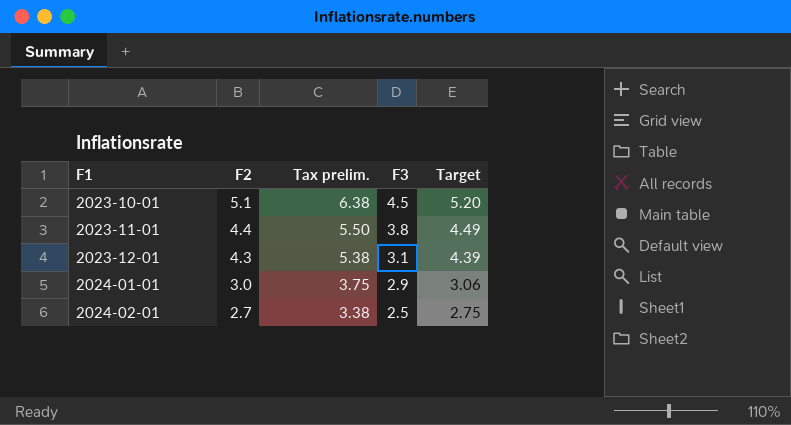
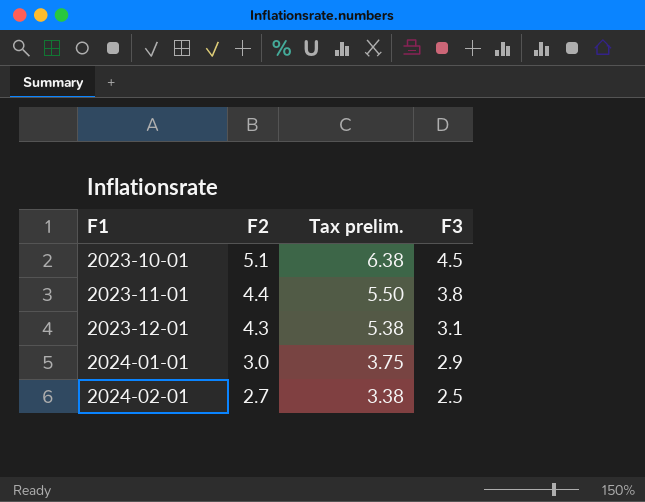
column Target | formula: [F2] * 1.02 -> none

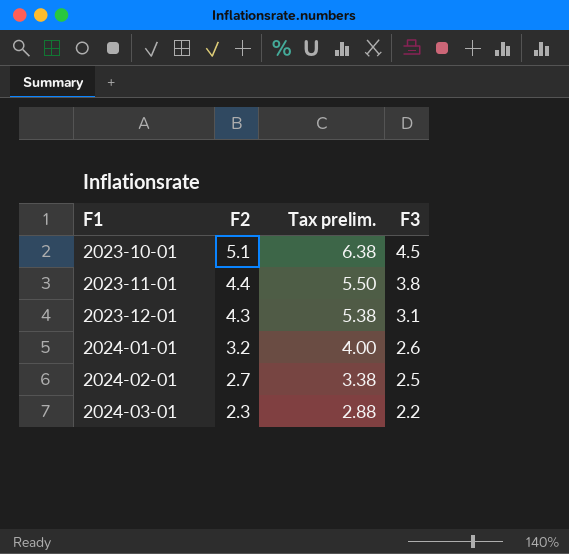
2024-01-01 | F2: 3.0 -> 3.2
2024-01-01 | Tax prelim.: 3.75 -> 4.00
2024-01-01 | F3: 2.9 -> 2.6
row 2024-03-01: none -> 2.3 | 2.88 | 2.2

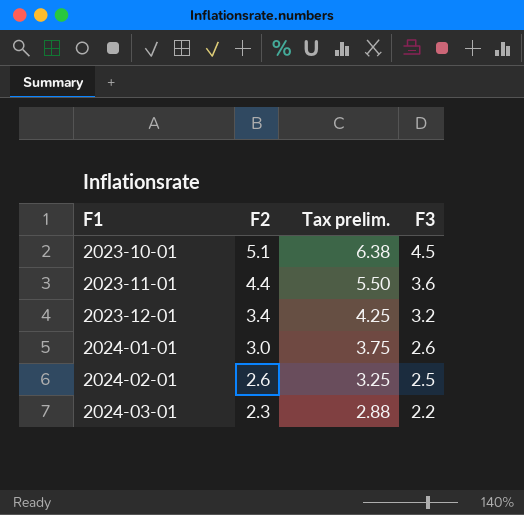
2023-11-01 | F3: 3.8 -> 3.6
2023-12-01 | F2: 4.3 -> 3.4
2023-12-01 | Tax prelim.: 5.38 -> 4.25
2023-12-01 | F3: 3.1 -> 3.2
2024-01-01 | F2: 3.2 -> 3.0
2024-01-01 | Tax prelim.: 4.00 -> 3.75
2024-02-01 | F2: 2.7 -> 2.6
2024-02-01 | Tax prelim.: 3.38 -> 3.25

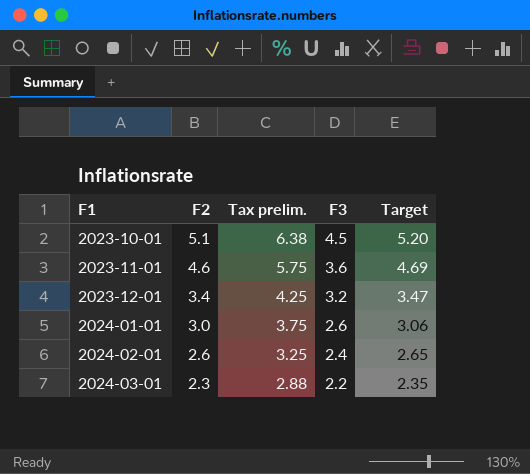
column Target | formula: none -> [F2] * 1.02
2023-11-01 | F2: 4.4 -> 4.6
2023-11-01 | Tax prelim.: 5.50 -> 5.75
2024-02-01 | F3: 2.5 -> 2.4

